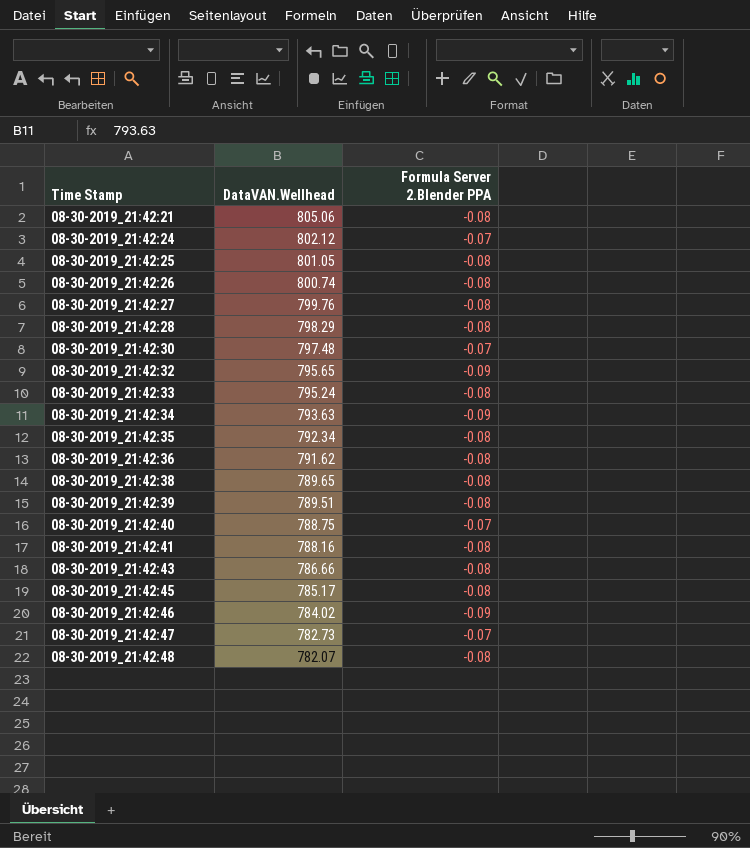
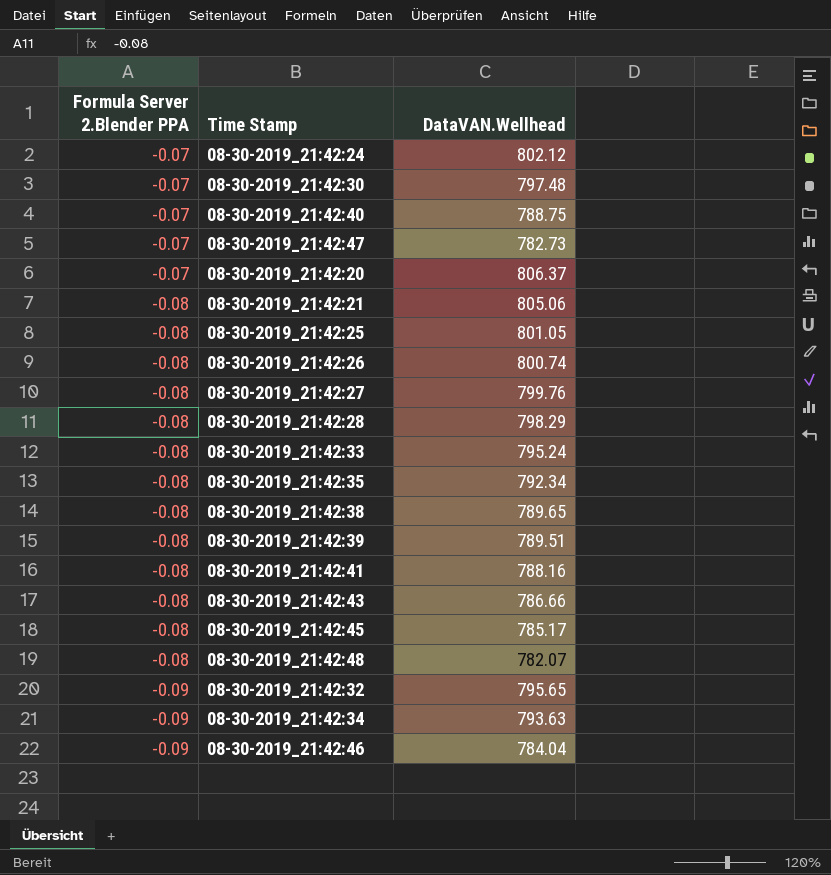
row order: Time Stamp ascending -> Formula Server 2.Blender PPA descending
column Formula Server 2.Blender PPA | position: 3 -> 1
row 08-30-2019_21:42:36: 791.62 | -0.08 -> none
row 08-30-2019_21:42:20: none -> -0.07 | 806.37
08-30-2019_21:42:46 | DataVAN.Wellhead: 784.02 -> 784.04

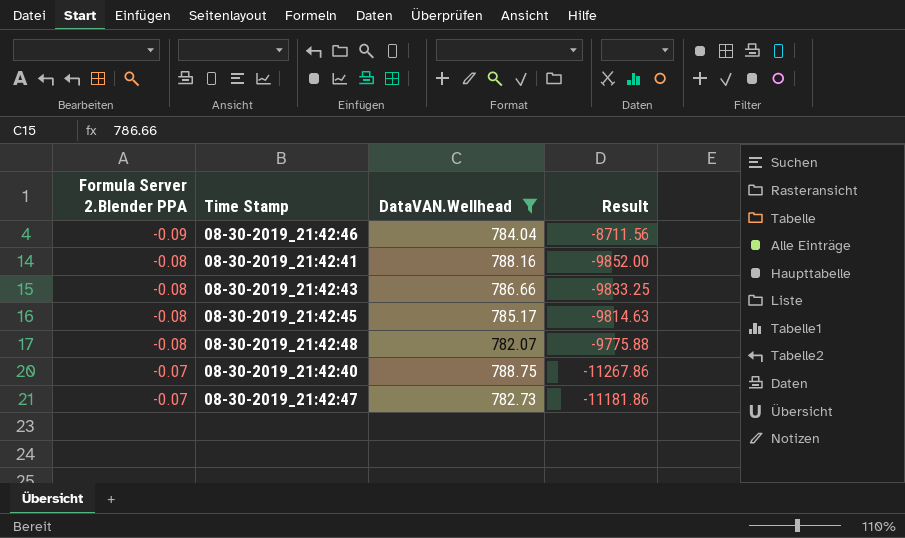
filter: none -> DataVAN.Wellhead <= 788.75
row order: Formula Server 2.Blender PPA descending -> Formula Server 2.Blender PPA ascending
column Result | formula: none -> [DataVAN.Wellhead] / [Formula Server 2.Blender PPA]

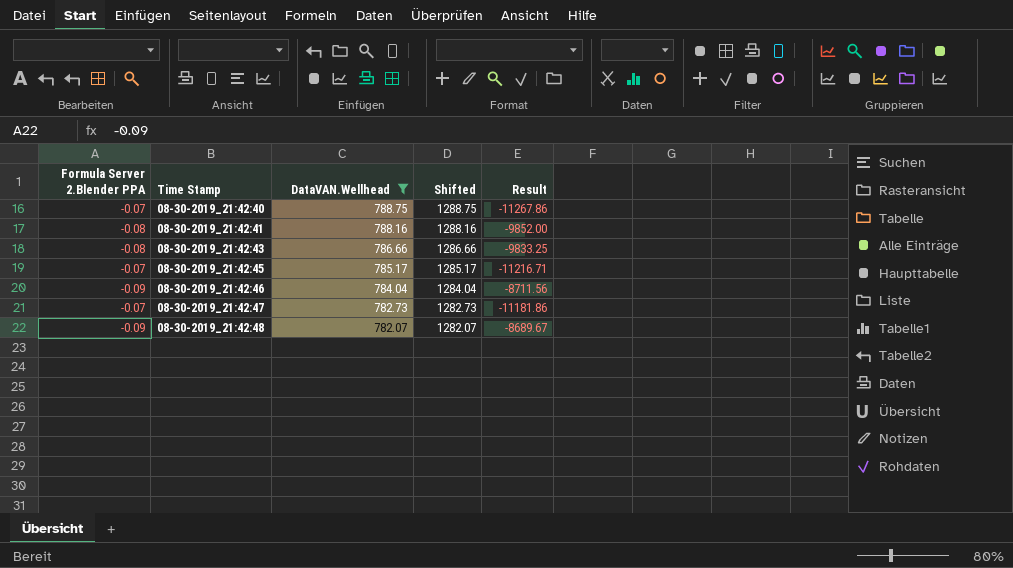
row order: Formula Server 2.Blender PPA ascending -> Time Stamp ascending
column Shifted | formula: none -> [DataVAN.Wellhead] + 500
08-30-2019_21:42:45 | Formula Server 2.Blender PPA: -0.08 -> -0.07
08-30-2019_21:42:45 | Result: -9814.63 -> -11216.71
08-30-2019_21:42:48 | Formula Server 2.Blender PPA: -0.08 -> -0.09
08-30-2019_21:42:48 | Result: -9775.88 -> -8689.67

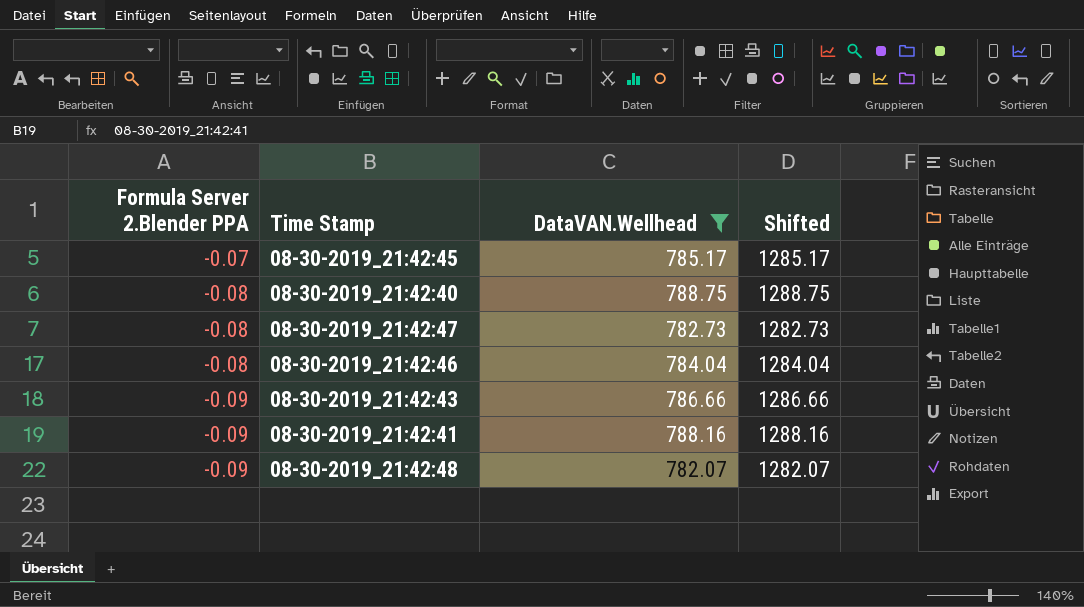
row order: Time Stamp ascending -> Formula Server 2.Blender PPA descending
column Result | formula: [DataVAN.Wellhead] / [Formula Server 2.Blender PPA] -> none
08-30-2019_21:42:40 | Formula Server 2.Blender PPA: -0.07 -> -0.08
08-30-2019_21:42:47 | Formula Server 2.Blender PPA: -0.07 -> -0.08
08-30-2019_21:42:46 | Formula Server 2.Blender PPA: -0.09 -> -0.08
08-30-2019_21:42:43 | Formula Server 2.Blender PPA: -0.08 -> -0.09
08-30-2019_21:42:41 | Formula Server 2.Blender PPA: -0.08 -> -0.09

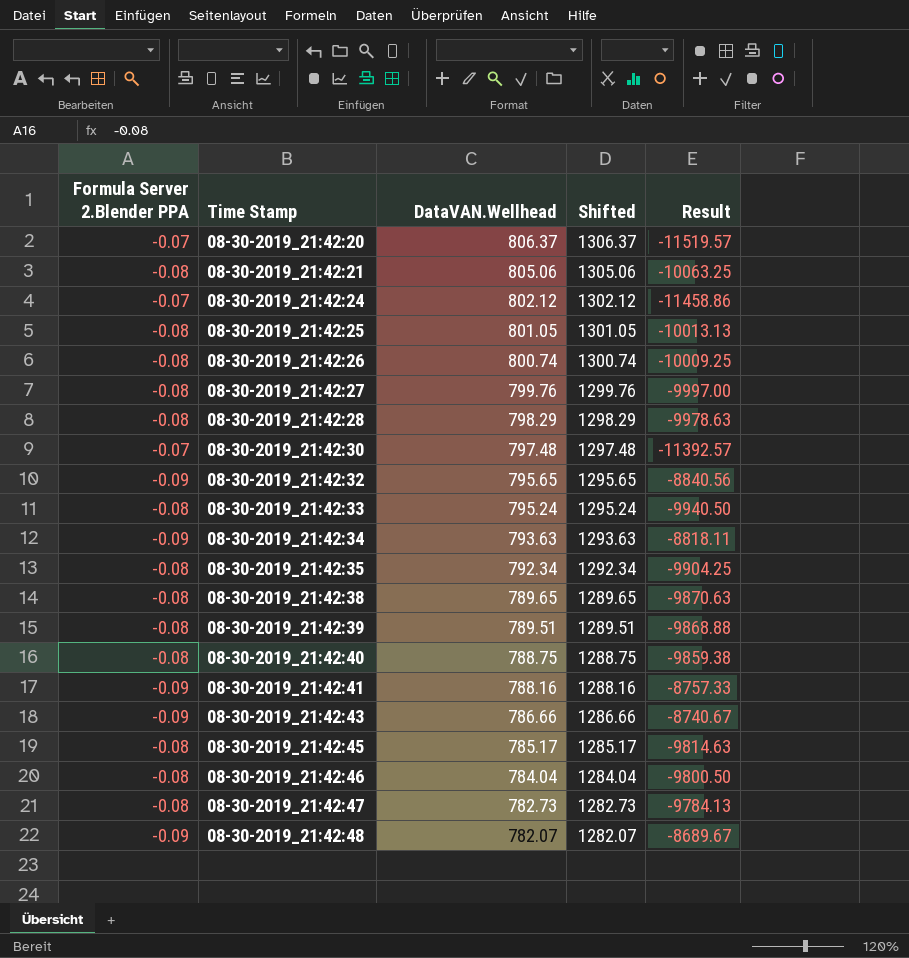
filter: DataVAN.Wellhead <= 788.75 -> none
row order: Formula Server 2.Blender PPA descending -> Time Stamp ascending
column Result | formula: none -> [DataVAN.Wellhead] / [Formula Server 2.Blender PPA]
08-30-2019_21:42:45 | Formula Server 2.Blender PPA: -0.07 -> -0.08

